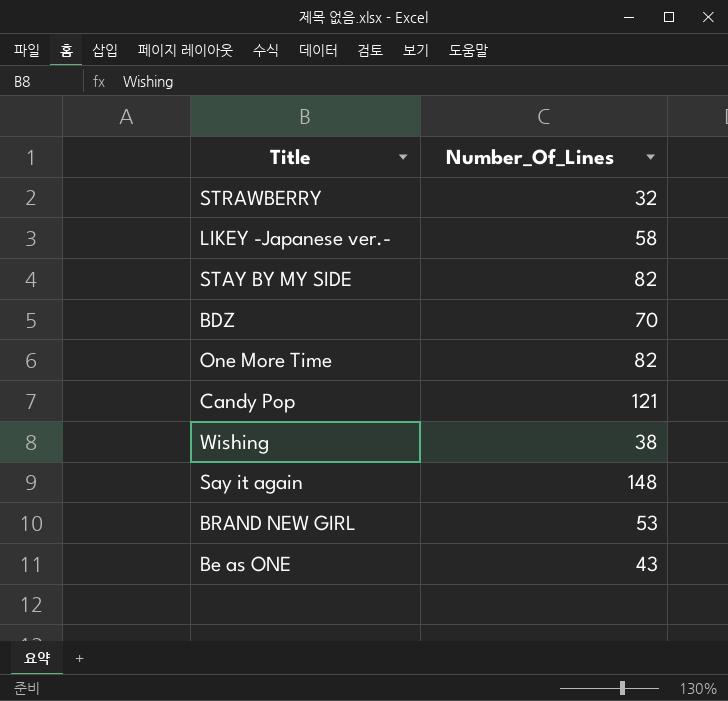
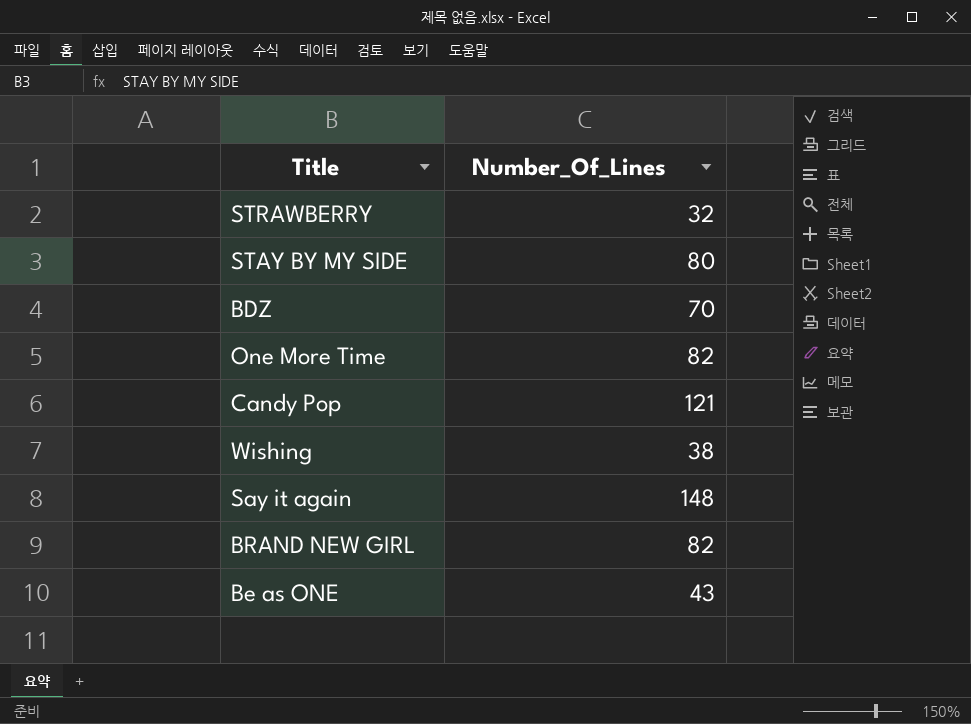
row LIKEY -Japanese ver.-: 58 -> none
STAY BY MY SIDE | Number_Of_Lines: 82 -> 80
BRAND NEW GIRL | Number_Of_Lines: 53 -> 82

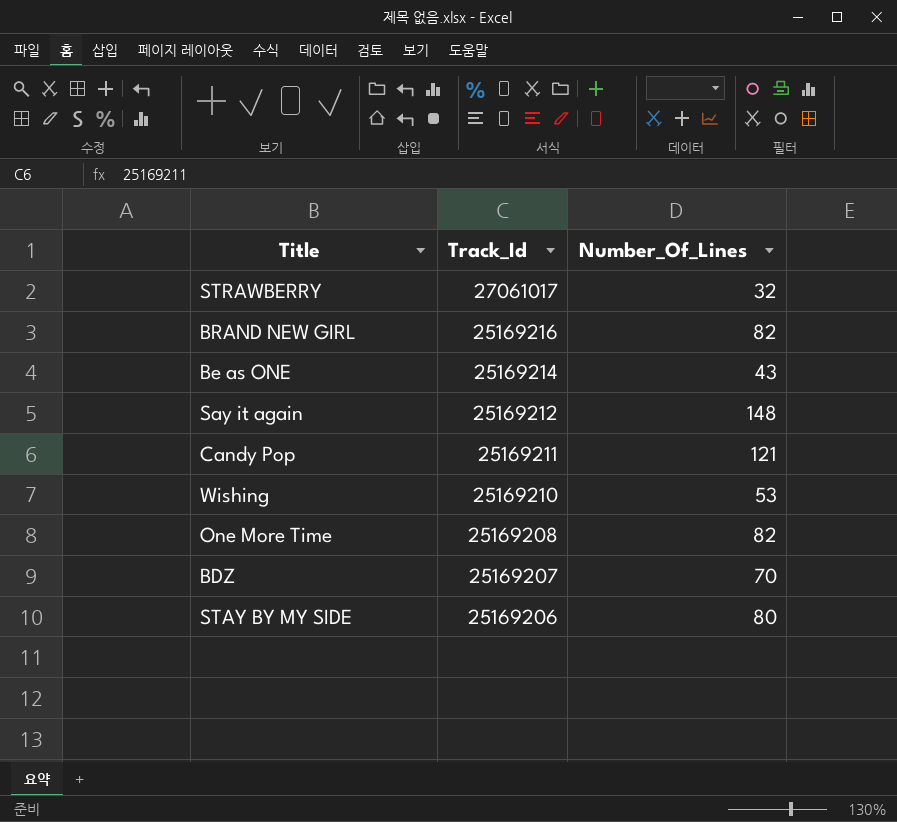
row order: none -> Track_Id descending
column Track_Id | position: none -> 2
Wishing | Number_Of_Lines: 38 -> 53

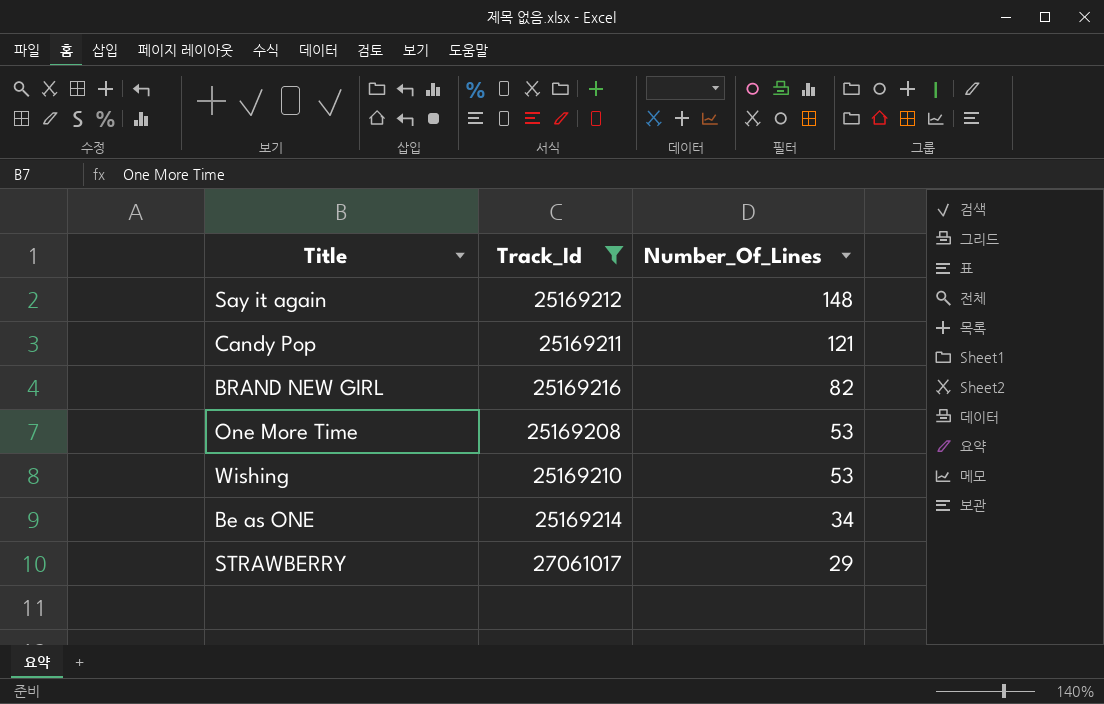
filter: none -> Track_Id >= 25169208
row order: Track_Id descending -> Number_Of_Lines descending
One More Time | Number_Of_Lines: 82 -> 53
Be as ONE | Number_Of_Lines: 43 -> 34
STRAWBERRY | Number_Of_Lines: 32 -> 29

